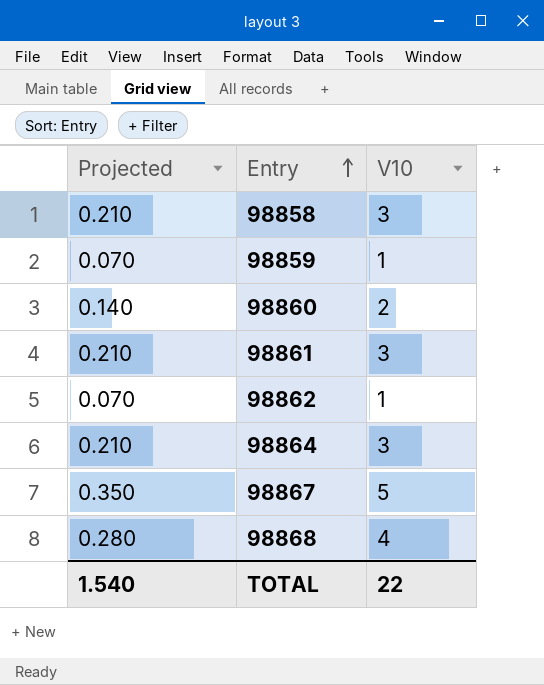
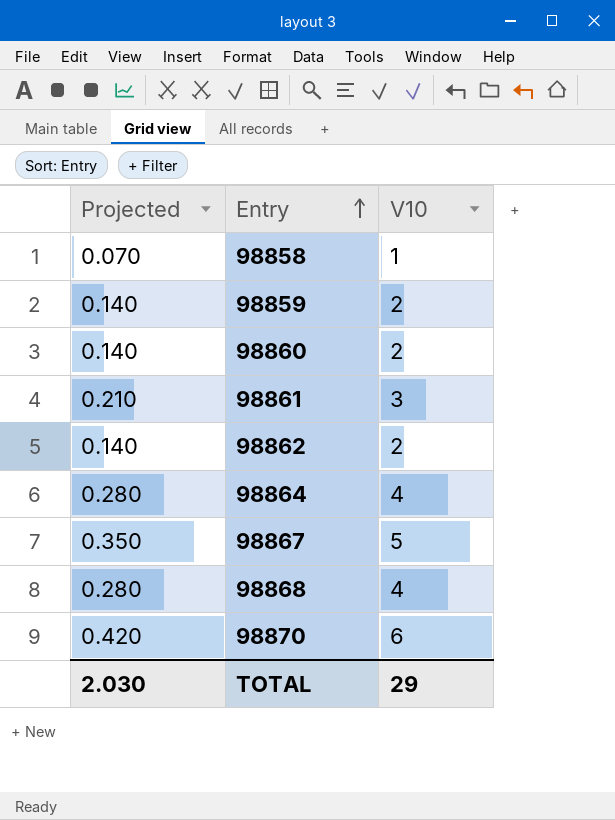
98858 | Projected: 0.210 -> 0.070
98858 | V10: 3 -> 1
98859 | Projected: 0.070 -> 0.140
98859 | V10: 1 -> 2
98862 | Projected: 0.070 -> 0.140
98862 | V10: 1 -> 2
98864 | Projected: 0.210 -> 0.280
98864 | V10: 3 -> 4
row 98870: none -> 0.420 | 6
TOTAL | Projected: 1.540 -> 2.030
TOTAL | V10: 22 -> 29

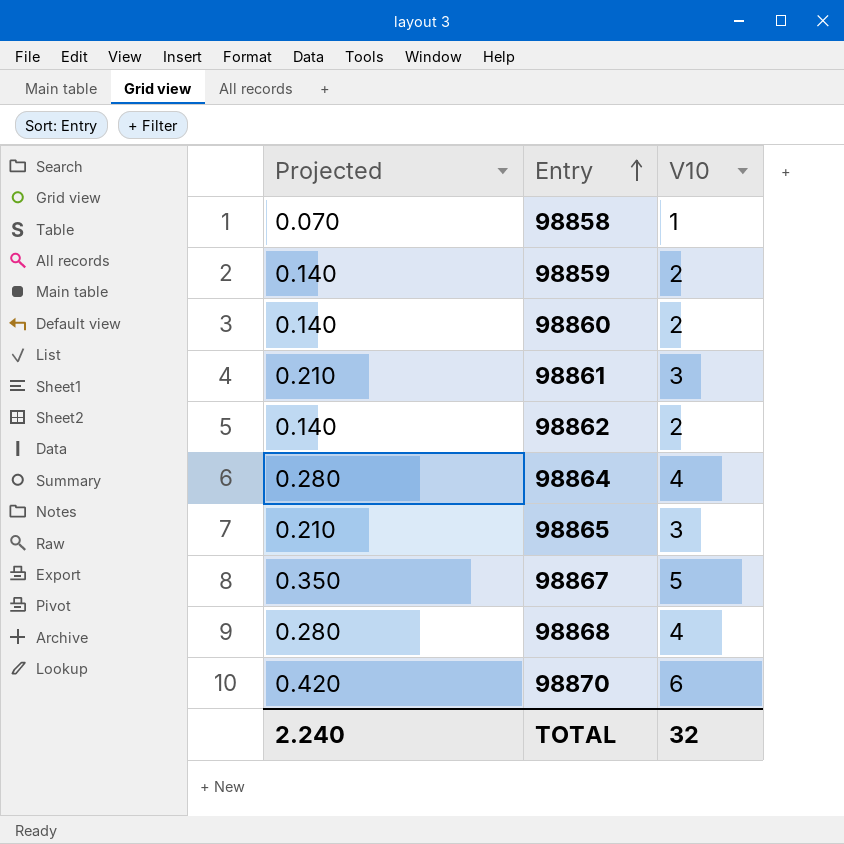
row 98865: none -> 0.210 | 3
TOTAL | Projected: 2.030 -> 2.240
TOTAL | V10: 29 -> 32

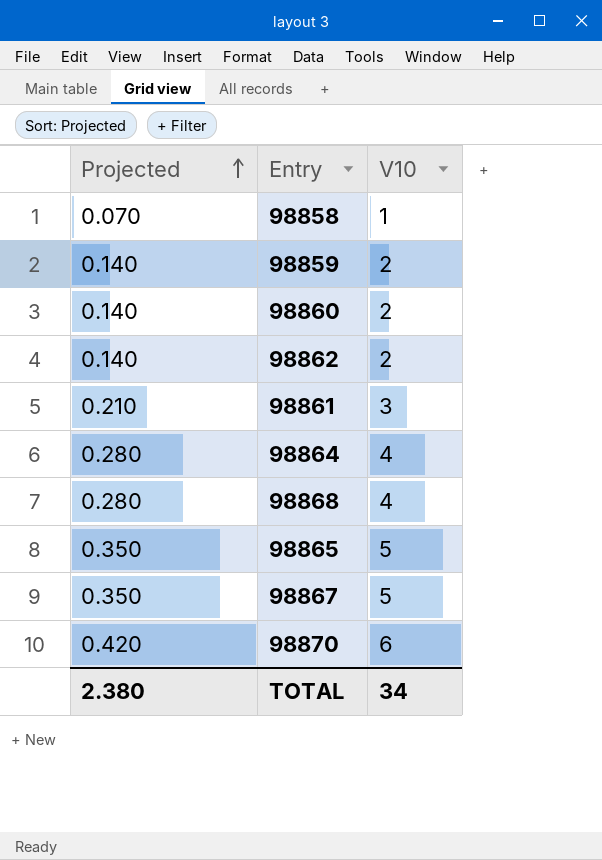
row order: Entry ascending -> Projected ascending
98865 | Projected: 0.210 -> 0.350
98865 | V10: 3 -> 5
TOTAL | Projected: 2.240 -> 2.380
TOTAL | V10: 32 -> 34

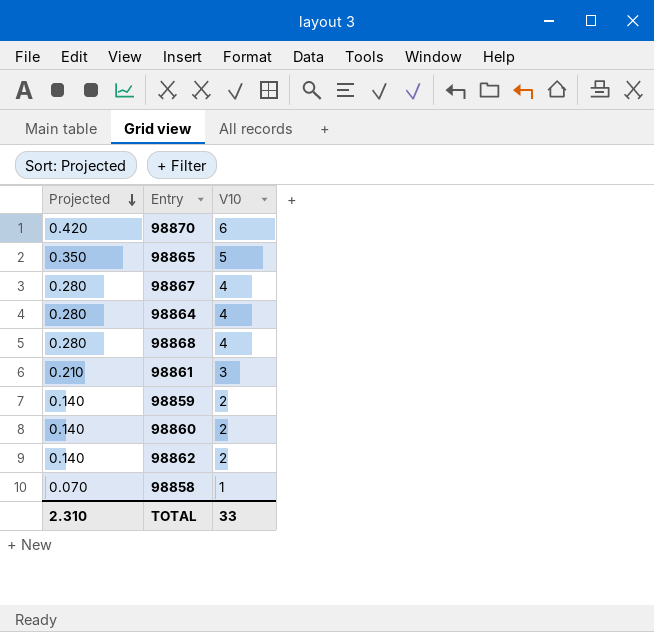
row order: Projected ascending -> Projected descending
98867 | Projected: 0.350 -> 0.280
98867 | V10: 5 -> 4
TOTAL | Projected: 2.380 -> 2.310
TOTAL | V10: 34 -> 33

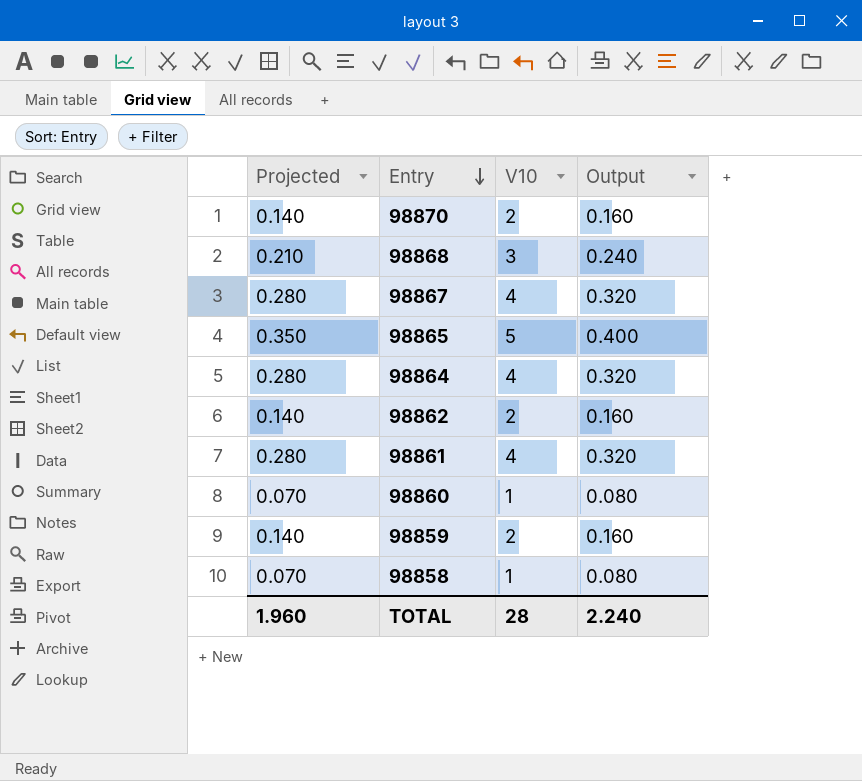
row order: Projected descending -> Entry descending
column Output | formula: none -> [V10] * 0.08
98870 | Projected: 0.420 -> 0.140
98870 | V10: 6 -> 2
98868 | Projected: 0.280 -> 0.210
98868 | V10: 4 -> 3
98861 | Projected: 0.210 -> 0.280
98861 | V10: 3 -> 4
98860 | Projected: 0.140 -> 0.070
98860 | V10: 2 -> 1
TOTAL | Projected: 2.310 -> 1.960
TOTAL | V10: 33 -> 28

